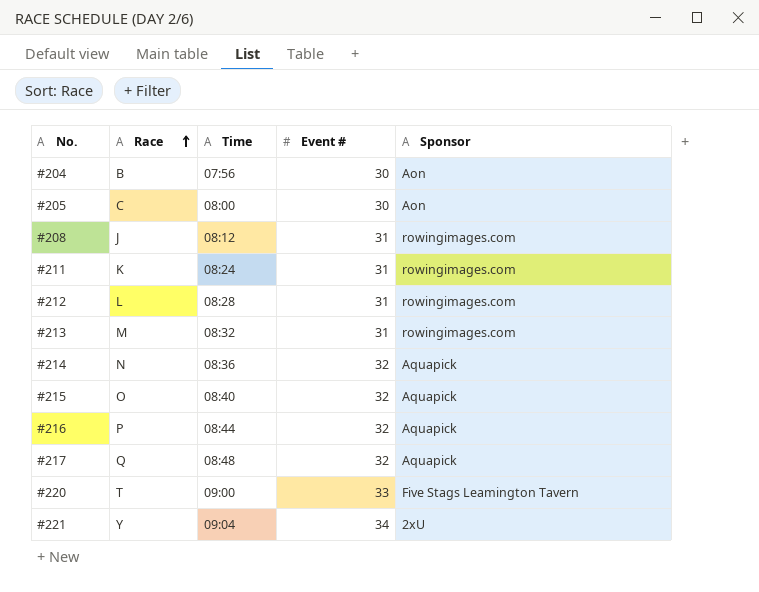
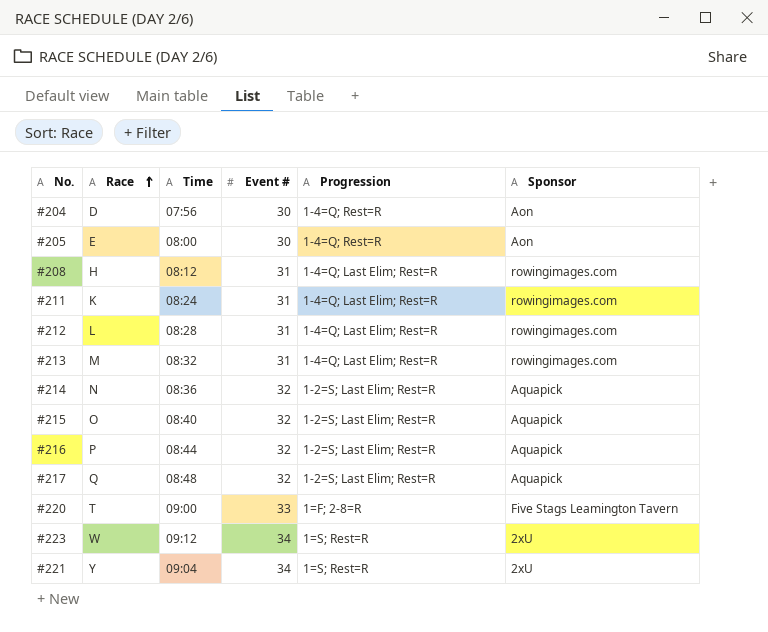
column Progression | position: none -> 5
#204 | Race: B -> D
#205 | Race: C -> E
#208 | Race: J -> H
row #223: none -> W | 09:12 | 34 | 1=S; Rest=R | 2xU

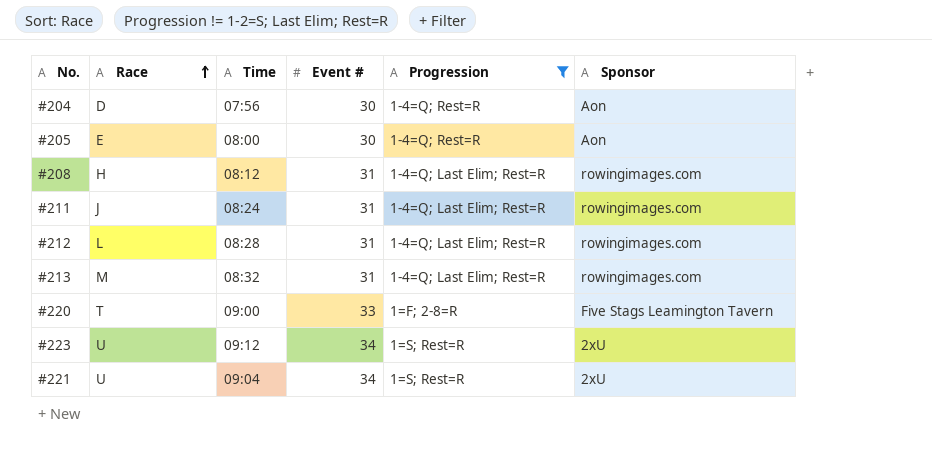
filter: none -> Progression != 1-2=S; Last Elim; Rest=R
#211 | Race: K -> J
#223 | Race: W -> U
#221 | Race: Y -> U

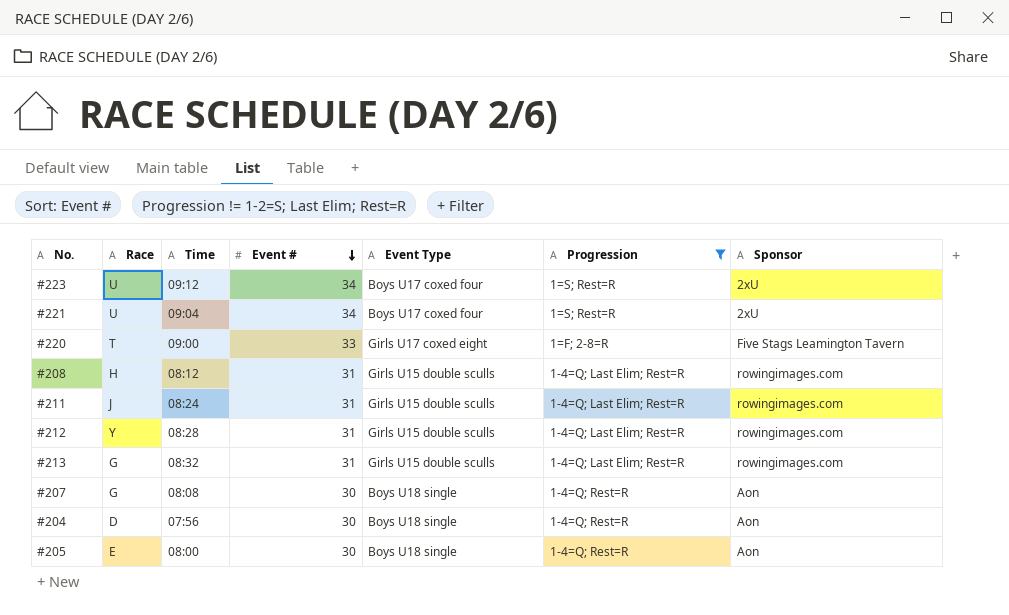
row order: Race ascending -> Event # descending
column Event Type | position: none -> 5
#212 | Race: L -> Y
#213 | Race: M -> G
row #207: none -> G | 08:08 | 30 | Boys U18 single | 1-4=Q; Rest=R | Aon

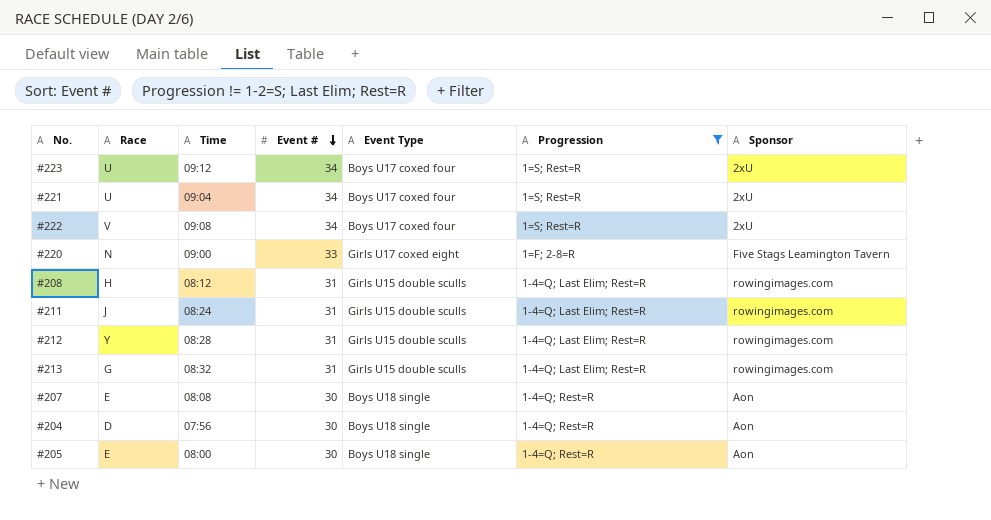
row #222: none -> V | 09:08 | 34 | Boys U17 coxed four | 1=S; Rest=R | 2xU
#220 | Race: T -> N
#207 | Race: G -> E

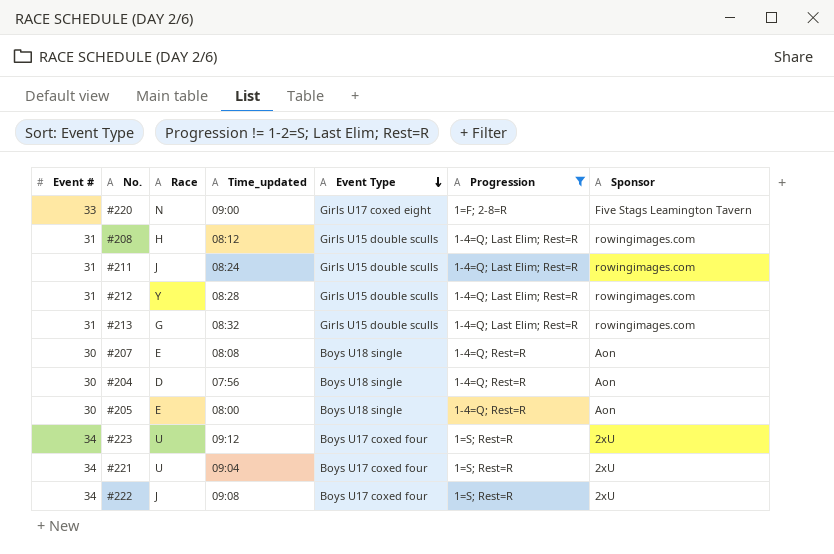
row order: Event # descending -> Event Type descending
column Event # | position: 4 -> 1
column name: Time -> Time_updated
#222 | Race: V -> J

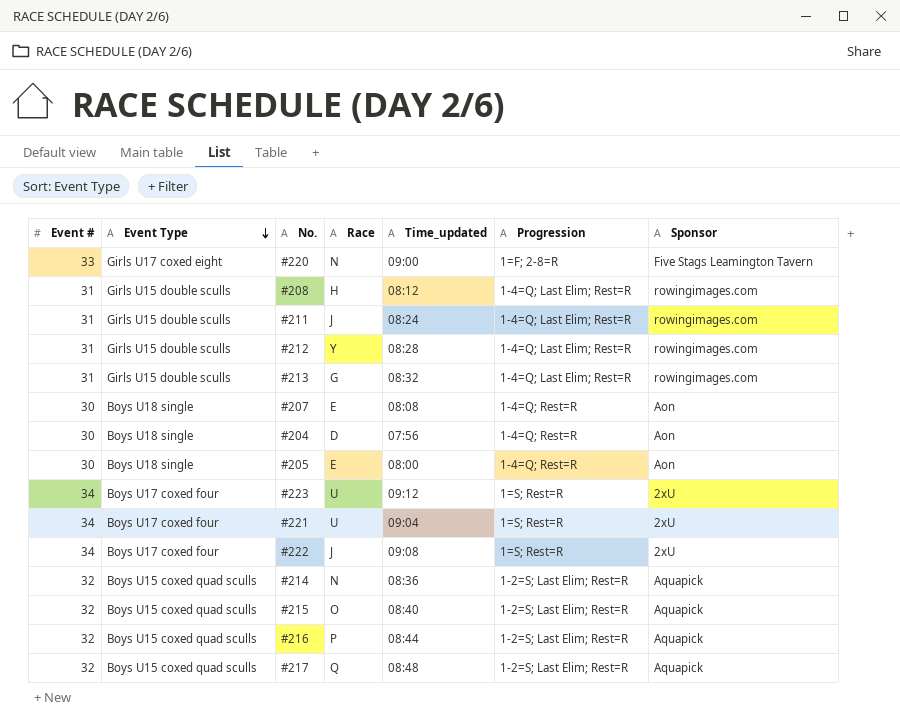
filter: Progression != 1-2=S; Last Elim; Rest=R -> none
column Event Type | position: 5 -> 2

